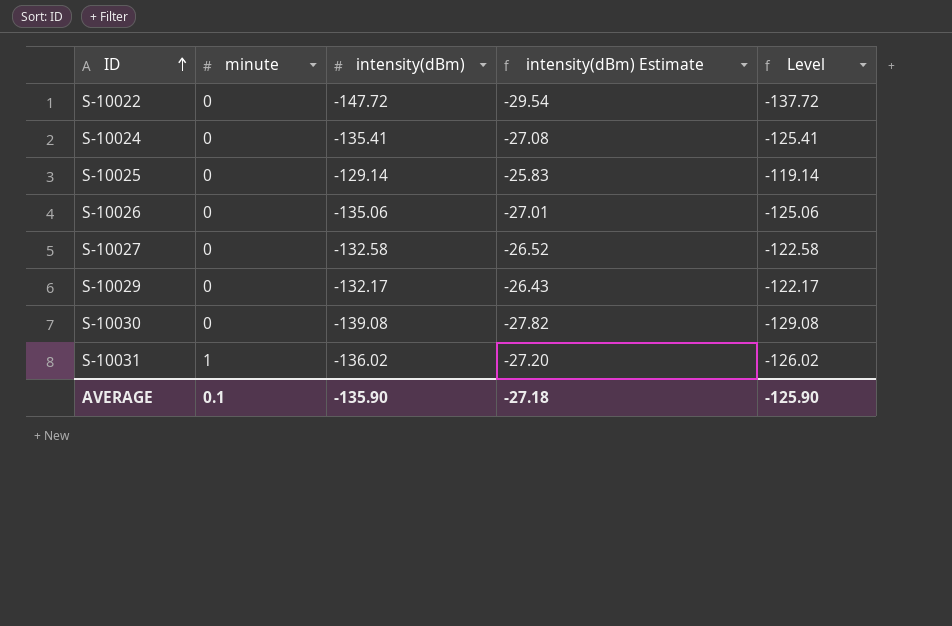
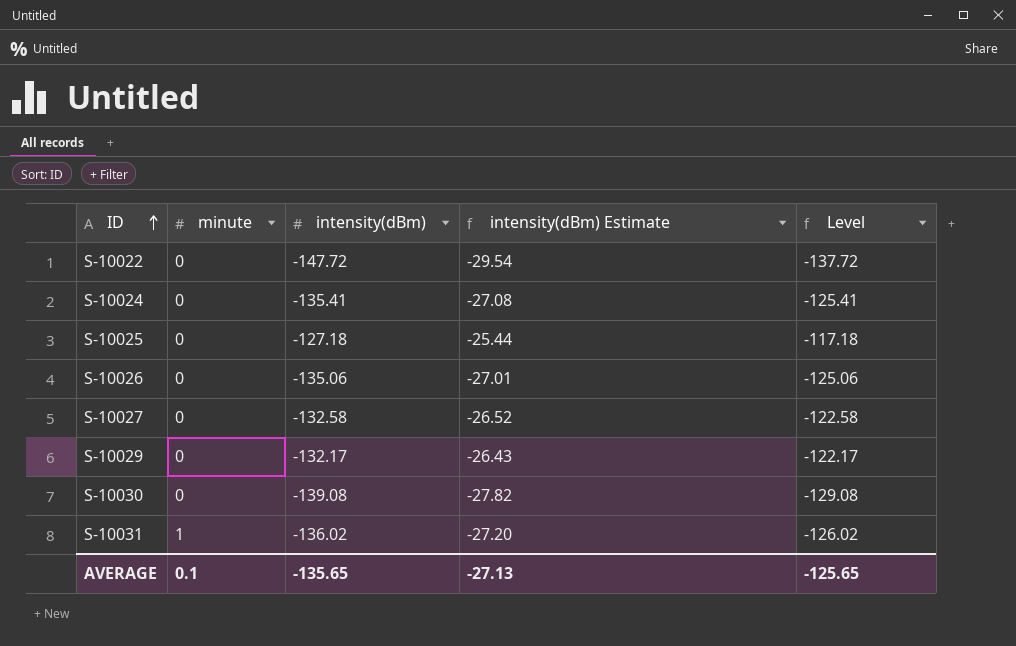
S-10025 | intensity(dBm): -129.14 -> -127.18
S-10025 | intensity(dBm) Estimate: -25.83 -> -25.44
S-10025 | Level: -119.14 -> -117.18
AVERAGE | intensity(dBm): -135.90 -> -135.65
AVERAGE | intensity(dBm) Estimate: -27.18 -> -27.13
AVERAGE | Level: -125.90 -> -125.65

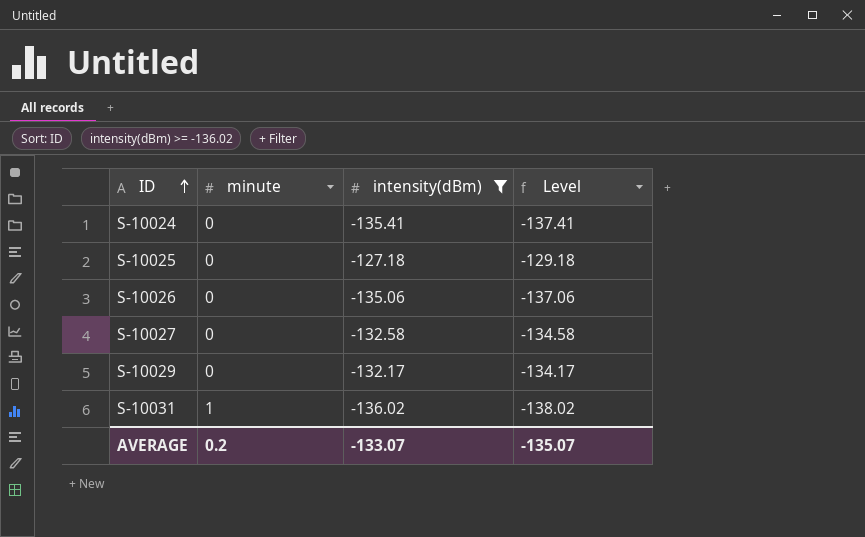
filter: none -> intensity(dBm) >= -136.02
column intensity(dBm) Estimate | formula: [intensity(dBm)] * 0.2 -> none
column Level | formula: [intensity(dBm)] + 10 -> [intensity(dBm)] - 2
AVERAGE | minute: 0.1 -> 0.2
AVERAGE | intensity(dBm): -135.65 -> -133.07
AVERAGE | Level: -125.65 -> -135.07

